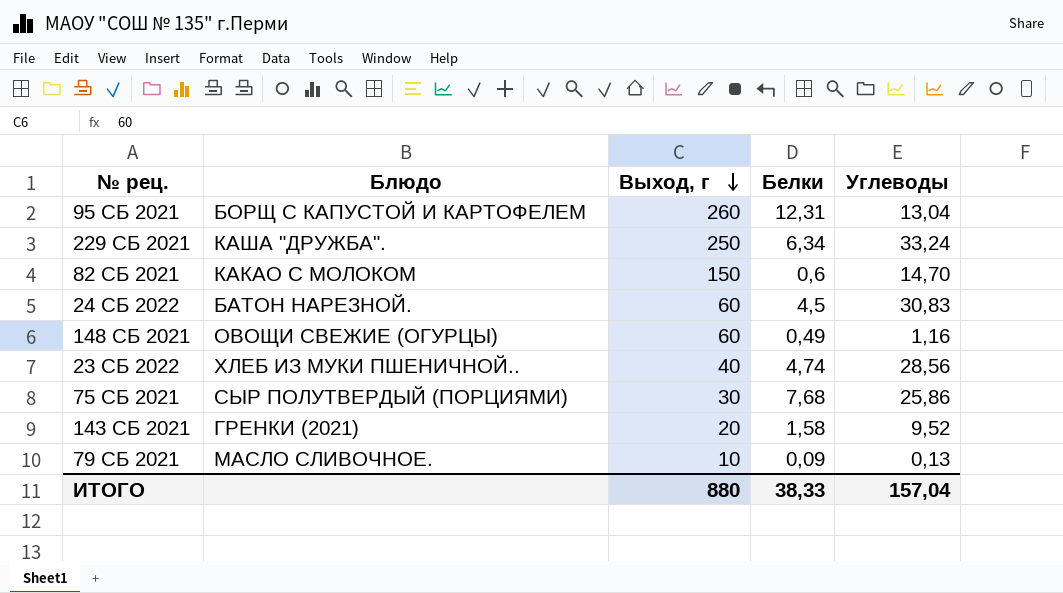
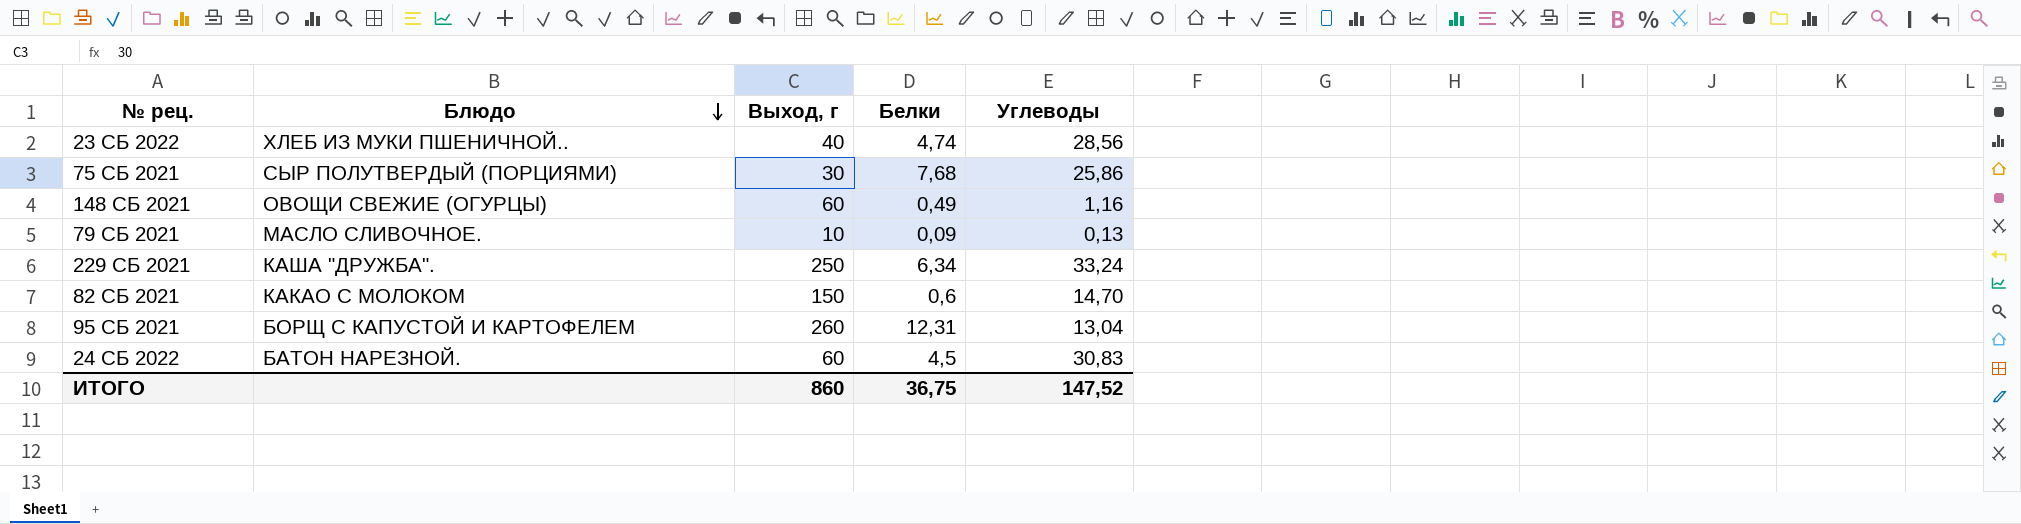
row order: Выход, г descending -> Блюдо descending
row 143 СБ 2021: ГРЕНКИ (2021) | 20 | 1,58 | 9,52 -> none
ИТОГО | Выход, г: 880 -> 860
ИТОГО | Белки: 38,33 -> 36,75
ИТОГО | Углеводы: 157,04 -> 147,52

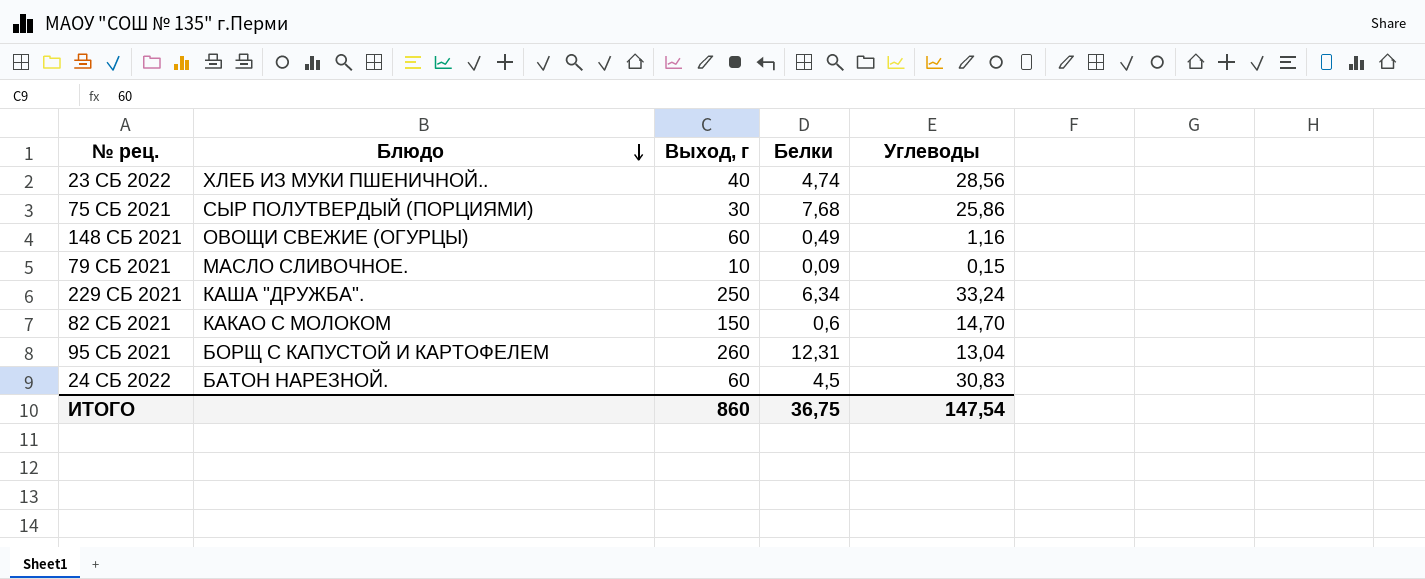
79 СБ 2021 | Углеводы: 0,13 -> 0,15
ИТОГО | Углеводы: 147,52 -> 147,54

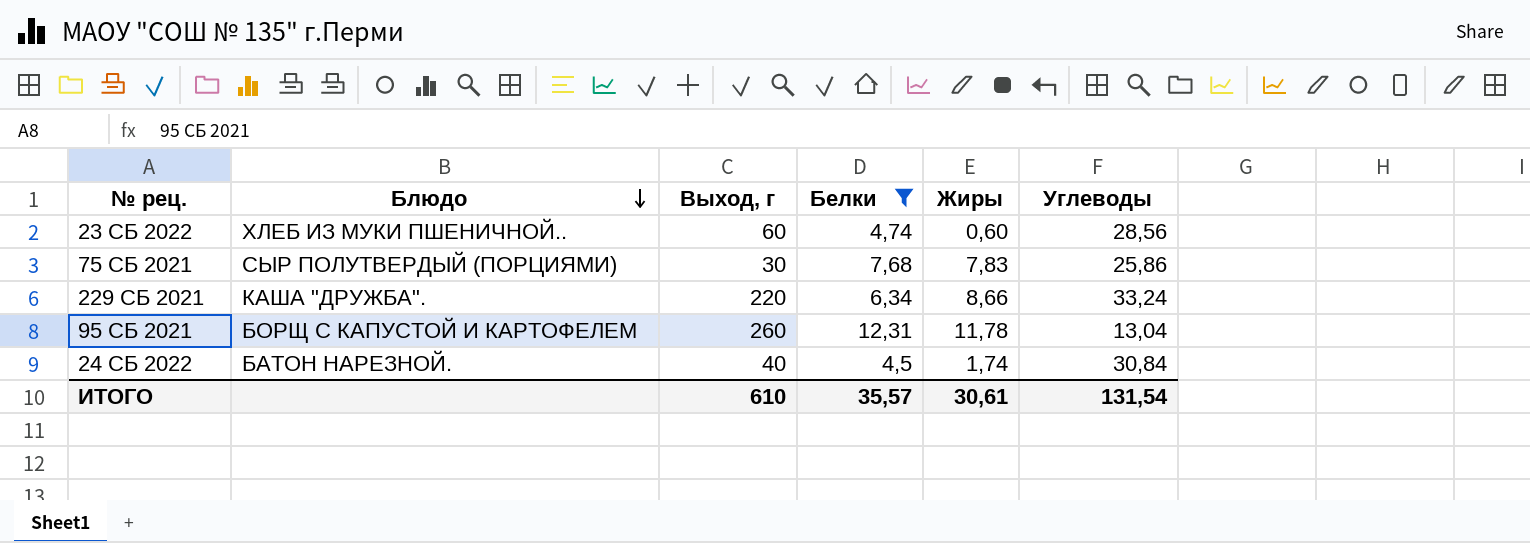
filter: none -> Белки >= 4,5
column Жиры | position: none -> 5
23 СБ 2022 | Выход, г: 40 -> 60
229 СБ 2021 | Выход, г: 250 -> 220
24 СБ 2022 | Выход, г: 60 -> 40
24 СБ 2022 | Углеводы: 30,83 -> 30,84
ИТОГО | Выход, г: 860 -> 610
ИТОГО | Белки: 36,75 -> 35,57
ИТОГО | Углеводы: 147,54 -> 131,54

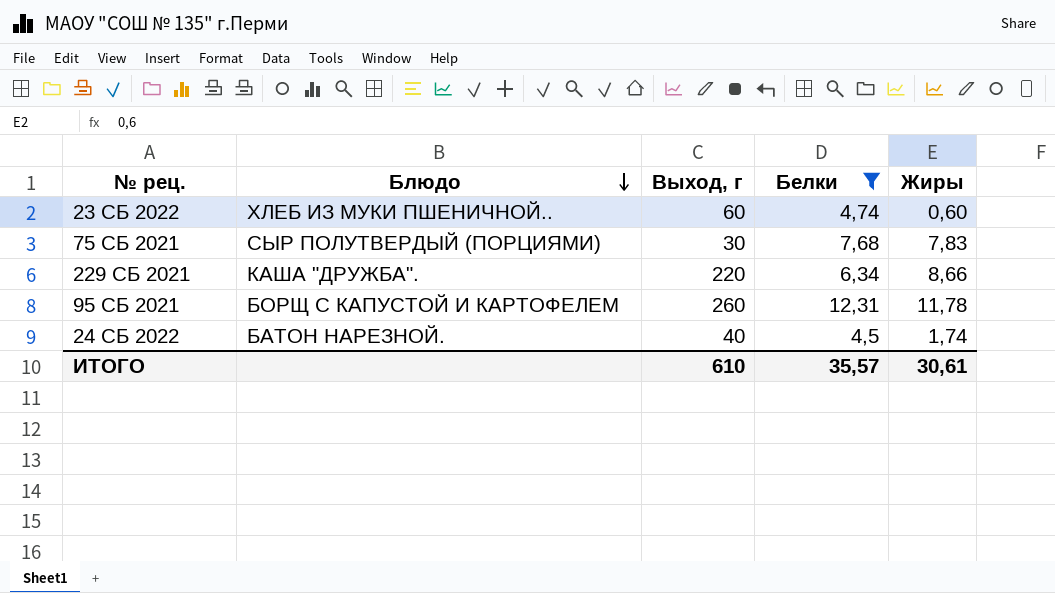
column Углеводы | position: 6 -> none

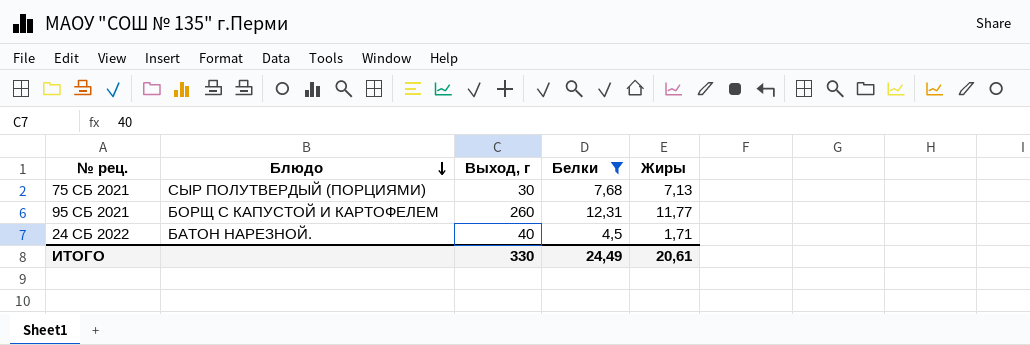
row 23 СБ 2022: ХЛЕБ ИЗ МУКИ ПШЕНИЧНОЙ.. | 60 | 4,74 | 0,60 -> none
row 229 СБ 2021: КАША "ДРУЖБА". | 220 | 6,34 | 8,66 -> none
75 СБ 2021 | Жиры: 7,83 -> 7,13
95 СБ 2021 | Жиры: 11,78 -> 11,77
24 СБ 2022 | Жиры: 1,74 -> 1,71
ИТОГО | Выход, г: 610 -> 330
ИТОГО | Белки: 35,57 -> 24,49
ИТОГО | Жиры: 30,61 -> 20,61

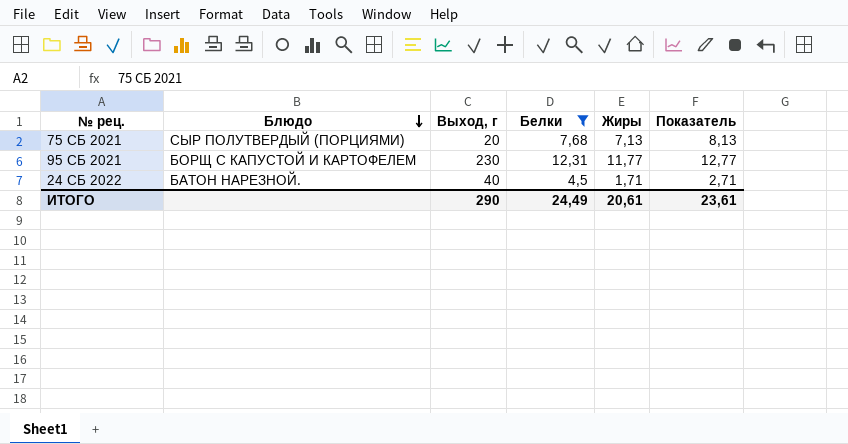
column Показатель | formula: none -> [Жиры] + 1
75 СБ 2021 | Выход, г: 30 -> 20
95 СБ 2021 | Выход, г: 260 -> 230
ИТОГО | Выход, г: 330 -> 290

